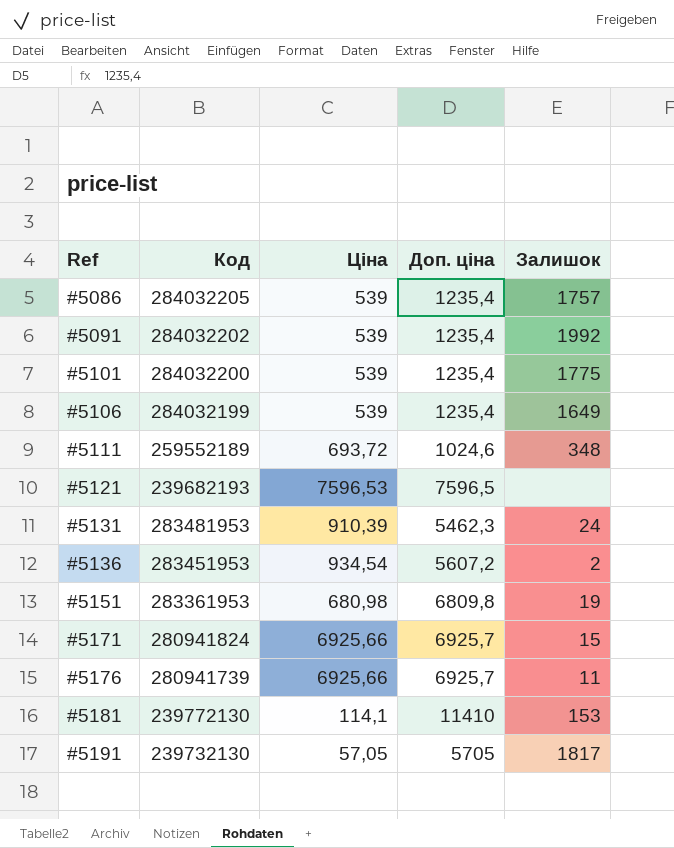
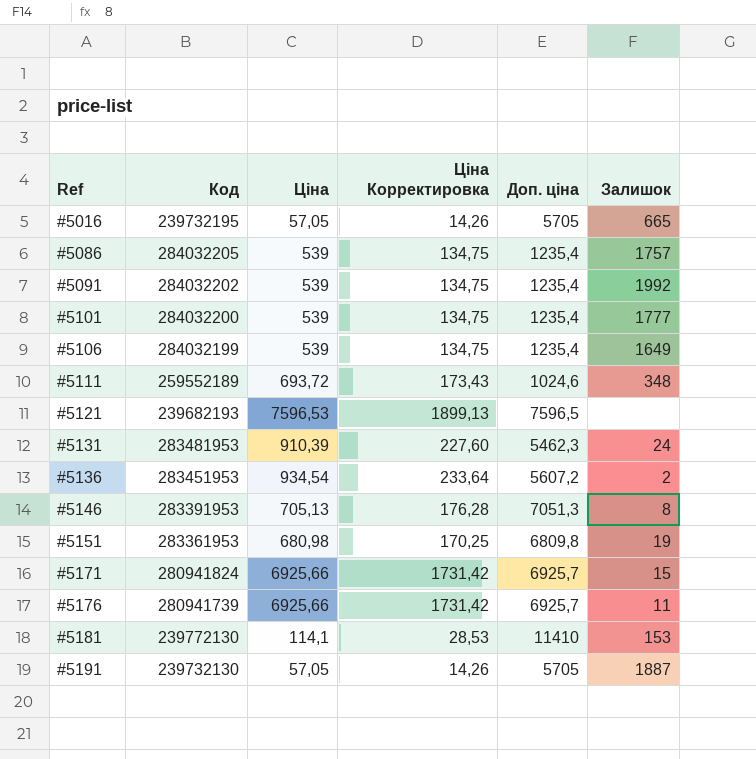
column Ціна Корректировка | formula: none -> [Ціна] * 0,25
row #5016: none -> 239732195 | 57,05 | 14,26 | 5705 | 665
#5101 | Залишок: 1775 -> 1777
row #5146: none -> 283391953 | 705,13 | 176,28 | 7051,3 | 8
#5191 | Залишок: 1817 -> 1887

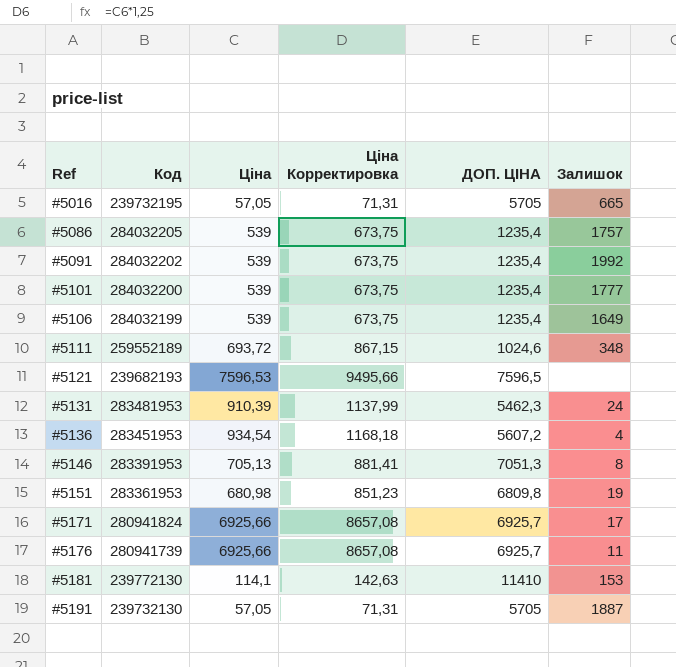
column Ціна Корректировка | formula: [Ціна] * 0,25 -> [Ціна] * 1,25
column name: Доп. ціна -> ДОП. ЦІНА
#5136 | Залишок: 2 -> 4
#5171 | Залишок: 15 -> 17

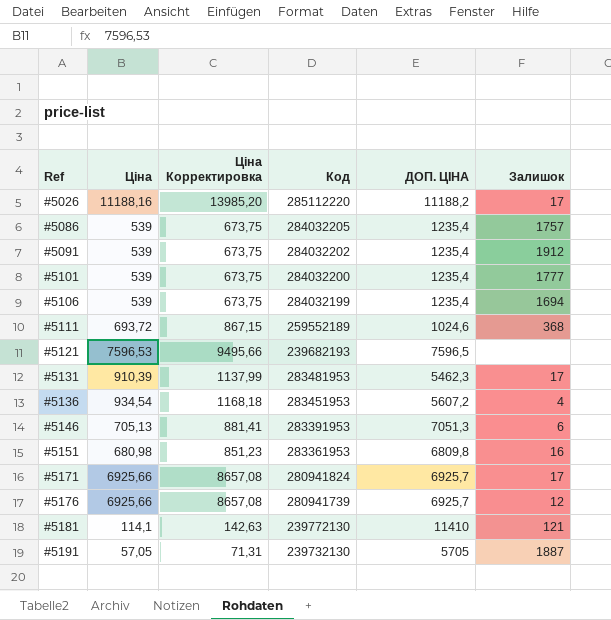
column Код | position: 2 -> 4
row #5016: 239732195 | 57,05 | 71,31 | 5705 | 665 -> none
row #5026: none -> 11188,16 | 13985,20 | 285112220 | 11188,2 | 17
#5091 | Залишок: 1992 -> 1912
#5106 | Залишок: 1649 -> 1694
#5111 | Залишок: 348 -> 368
#5131 | Залишок: 24 -> 17
#5146 | Залишок: 8 -> 6
#5151 | Залишок: 19 -> 16
#5176 | Залишок: 11 -> 12
#5181 | Залишок: 153 -> 121

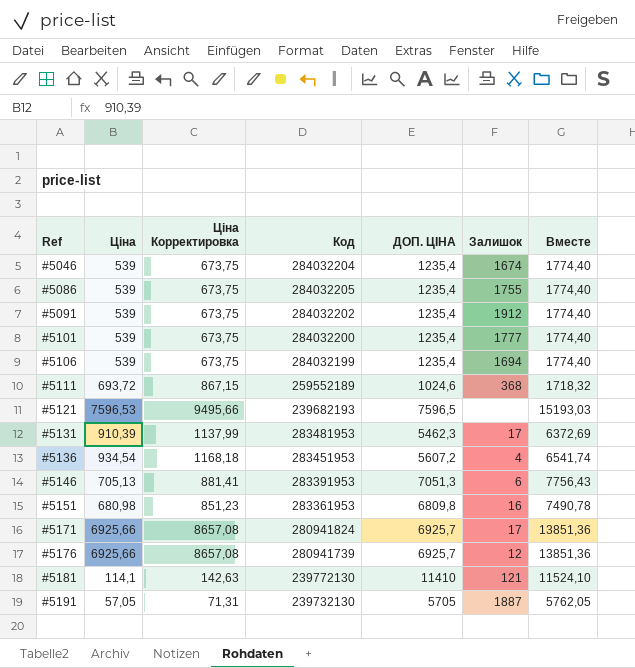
column Вместе | formula: none -> [Ціна] + [ДОП. ЦІНА]
row #5026: 11188,16 | 13985,20 | 285112220 | 11188,2 | 17 -> none
row #5046: none -> 539 | 673,75 | 284032204 | 1235,4 | 1674 | 1774,40
#5086 | Залишок: 1757 -> 1755

